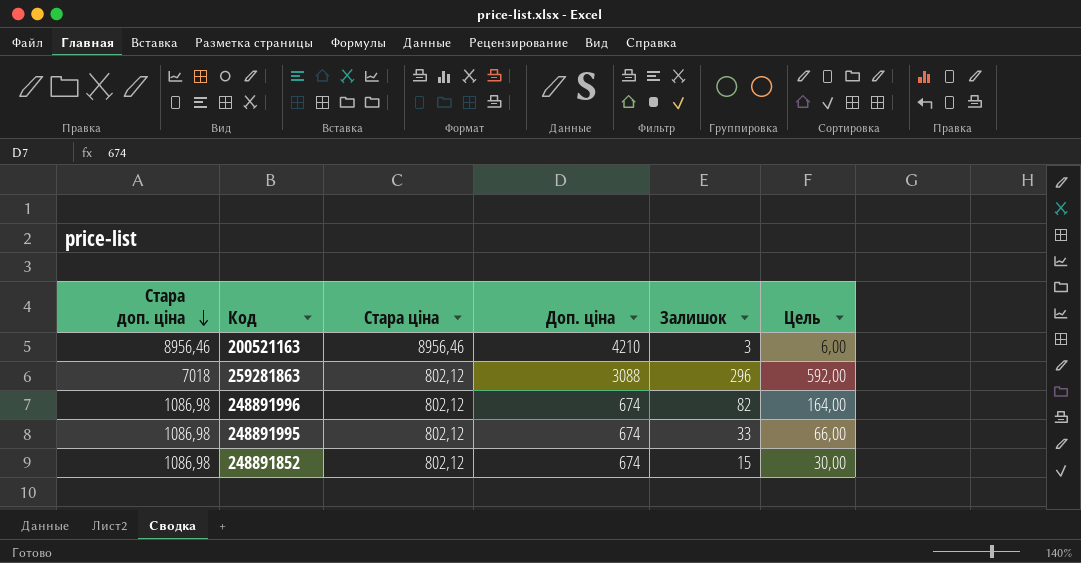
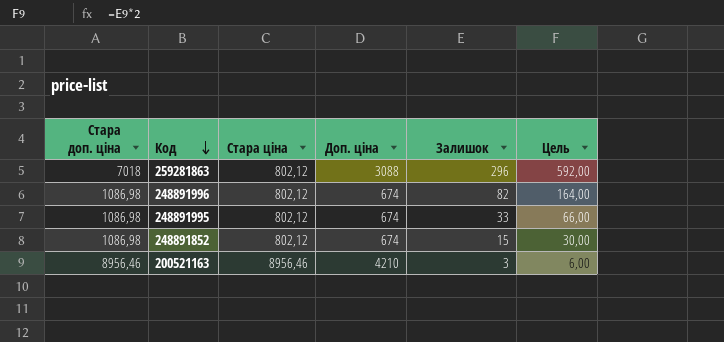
row order: Стара доп. ціна descending -> Код descending

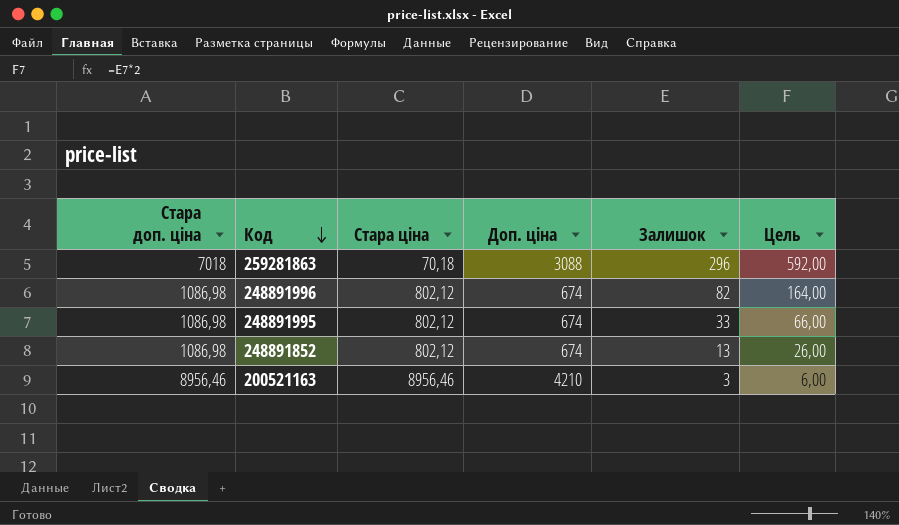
259281863 | Стара ціна: 802,12 -> 70,18
248891852 | Залишок: 15 -> 13
248891852 | Цель: 30,00 -> 26,00

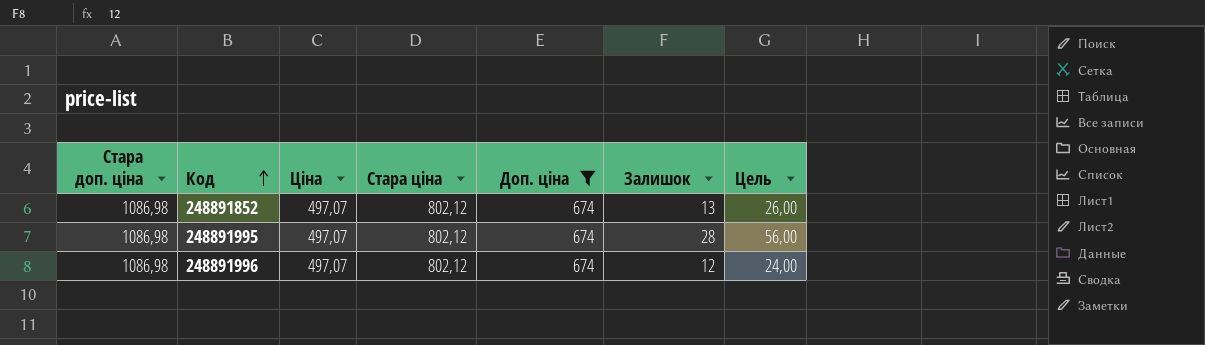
filter: none -> Доп. ціна = 674
row order: Код descending -> Код ascending
column Ціна | position: none -> 3
248891995 | Залишок: 33 -> 28
248891995 | Цель: 66,00 -> 56,00
248891996 | Залишок: 82 -> 12
248891996 | Цель: 164,00 -> 24,00

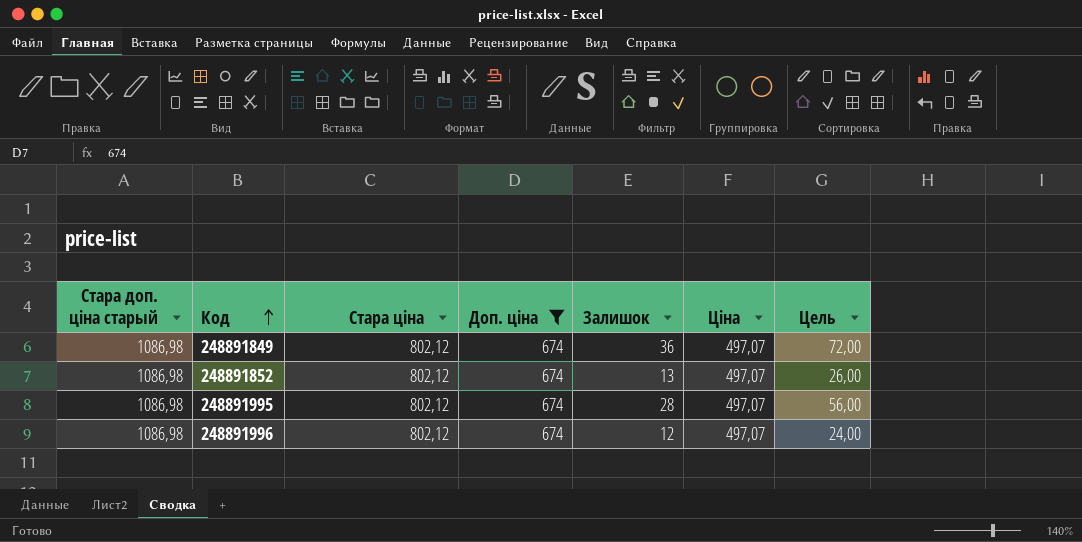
column name: Стара доп. ціна -> Стара доп. ціна старый
column Ціна | position: 3 -> 6
row 248891849: none -> 1086,98 | 802,12 | 674 | 36 | 497,07 | 72,00

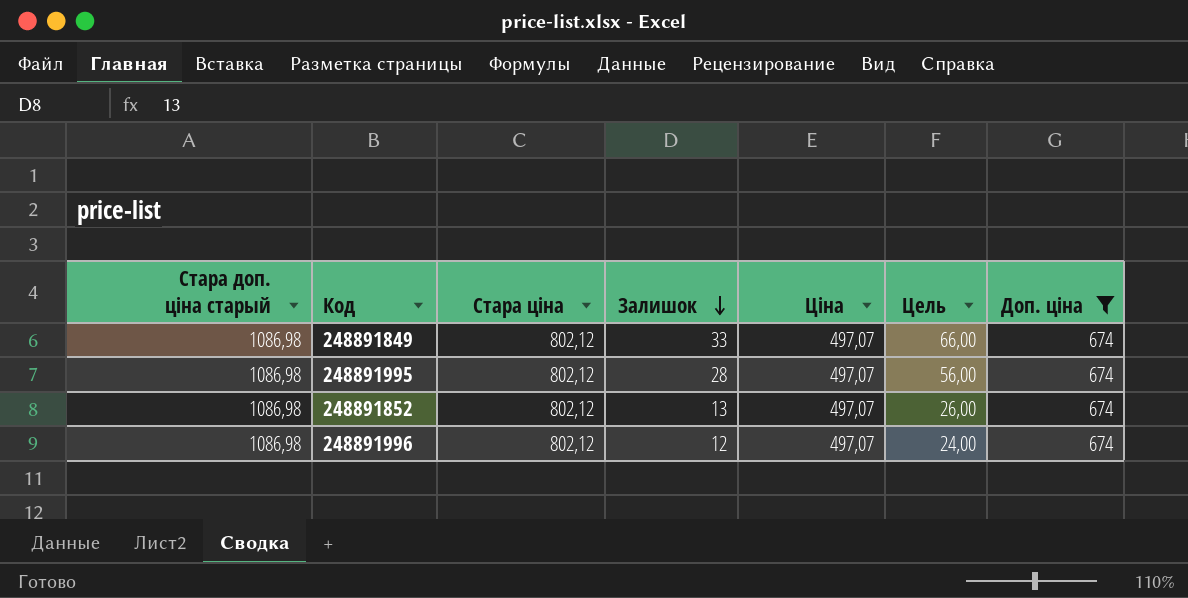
row order: Код ascending -> Залишок descending
column Доп. ціна | position: 4 -> 7
248891849 | Залишок: 36 -> 33
248891849 | Цель: 72,00 -> 66,00

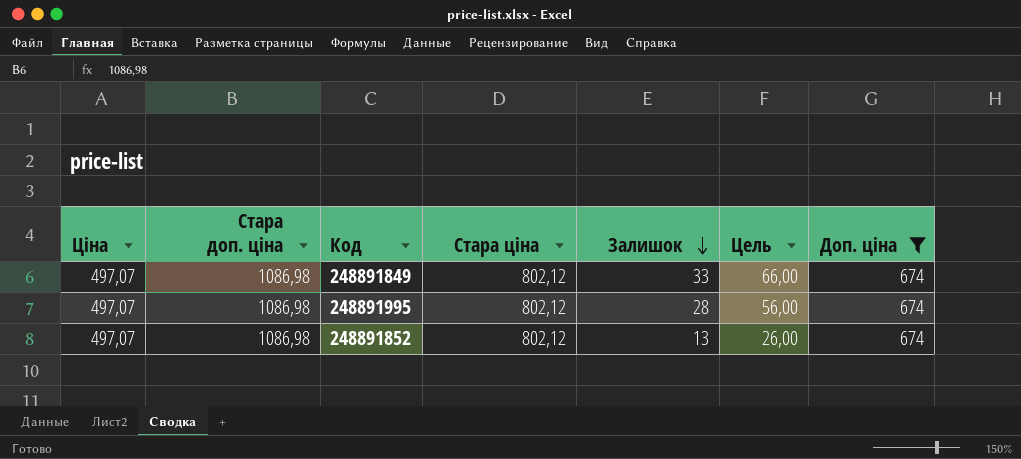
column Ціна | position: 5 -> 1
column name: Стара доп. ціна старый -> Стара доп. ціна
row 248891996: 1086,98 | 802,12 | 12 | 497,07 | 24,00 | 674 -> none

